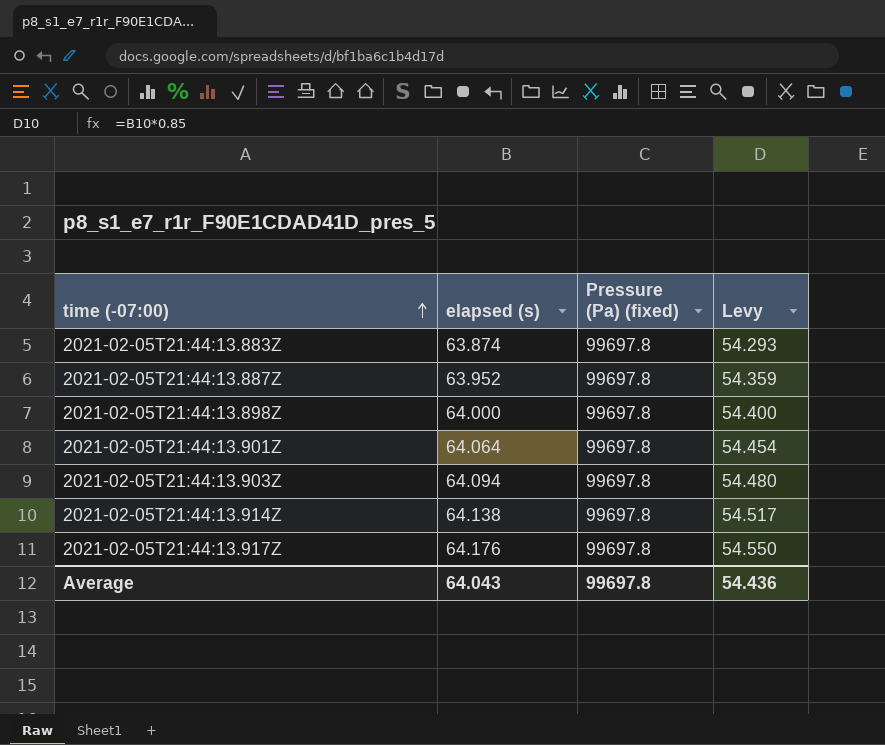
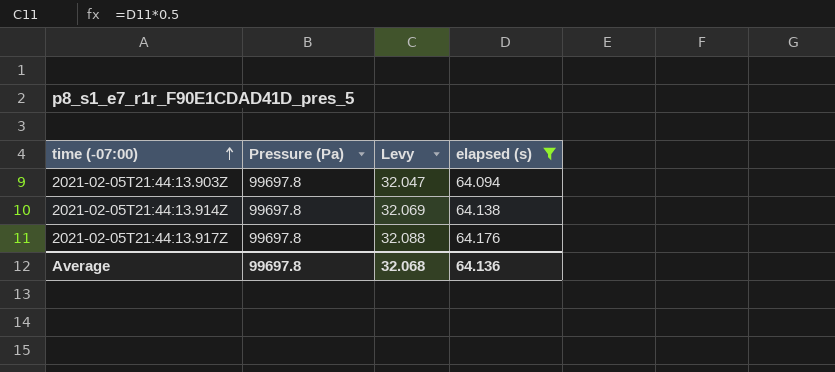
filter: none -> elapsed (s) >= 64.094
column name: Pressure (Pa) (fixed) -> Pressure (Pa)
column Levy | formula: [elapsed (s)] * 0.85 -> [elapsed (s)] * 0.5
column elapsed (s) | position: 2 -> 4
Average | Levy: 54.436 -> 32.068
Average | elapsed (s): 64.043 -> 64.136

